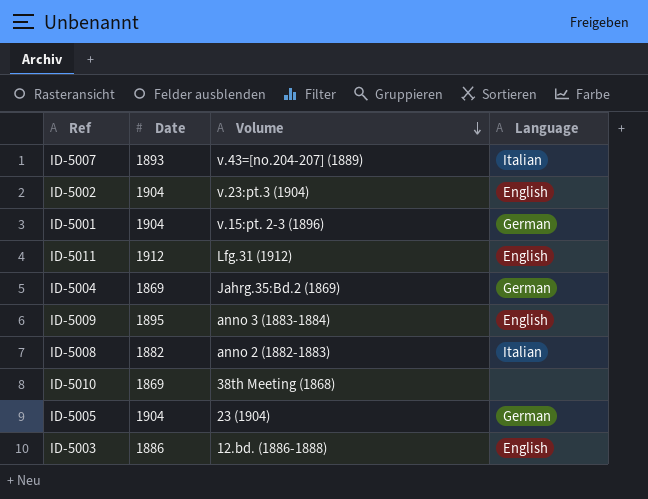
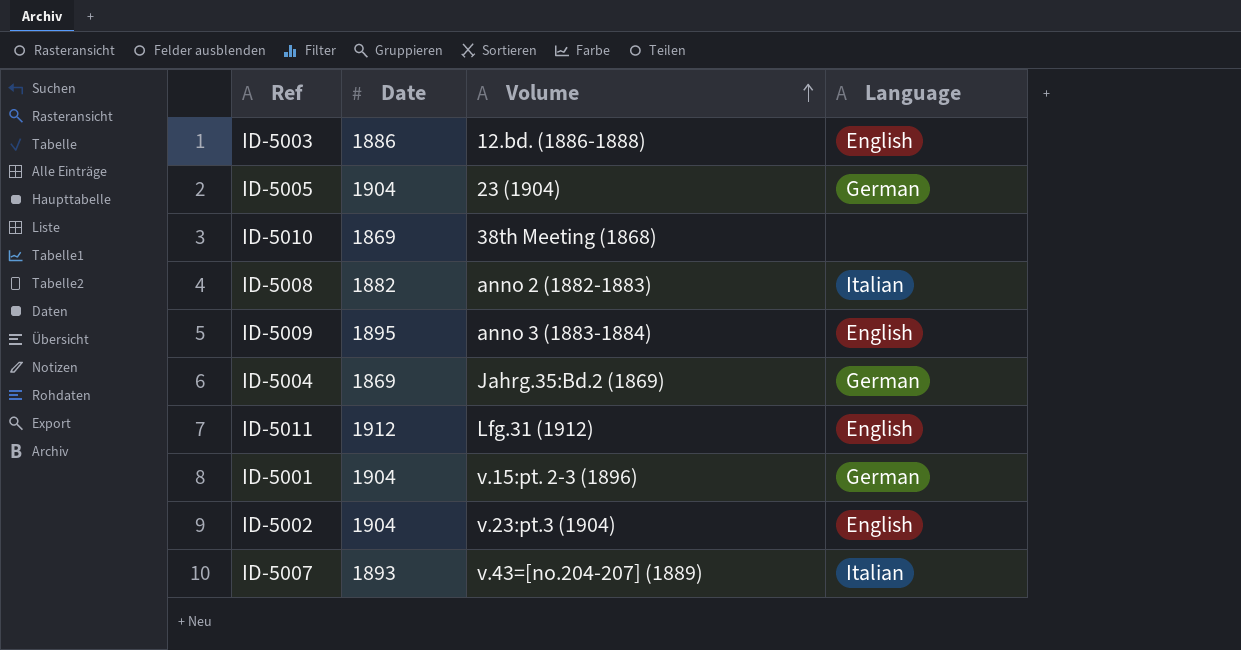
row order: Volume descending -> Volume ascending

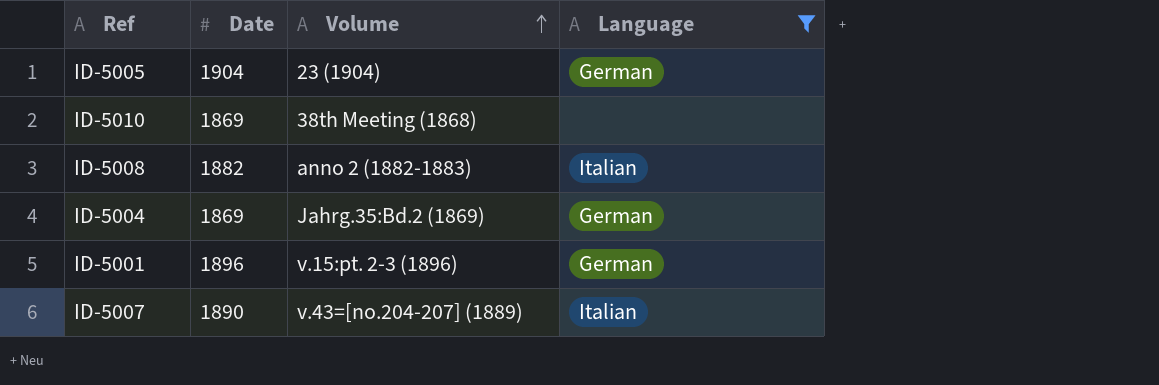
filter: none -> Language != English
ID-5001 | Date: 1904 -> 1896
ID-5007 | Date: 1893 -> 1890

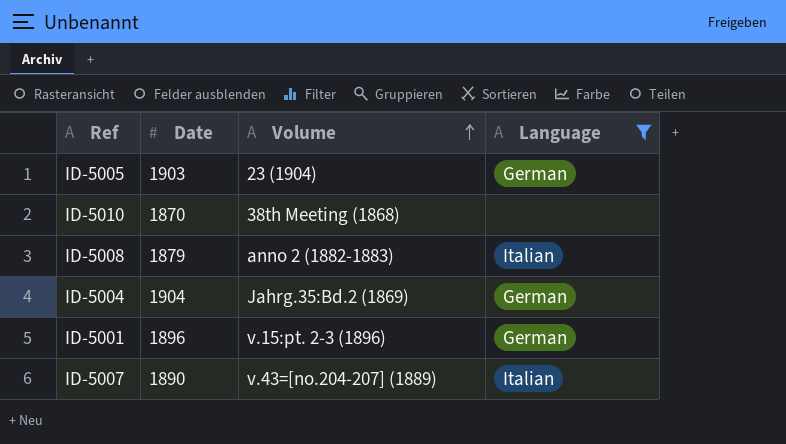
ID-5005 | Date: 1904 -> 1903
ID-5010 | Date: 1869 -> 1870
ID-5008 | Date: 1882 -> 1879
ID-5004 | Date: 1869 -> 1904

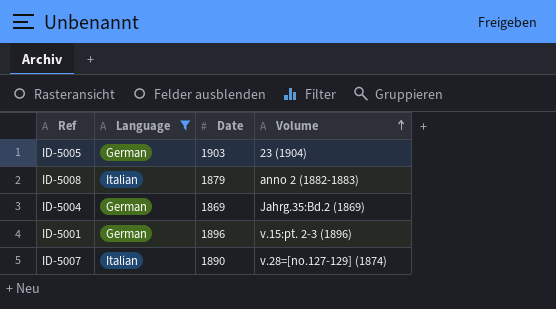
column Language | position: 4 -> 2
row ID-5010: 1870 | 38th Meeting (1868) | none -> none
ID-5004 | Date: 1904 -> 1869
ID-5007 | Volume: v.43=[no.204-207] (1889) -> v.28=[no.127-129] (1874)

